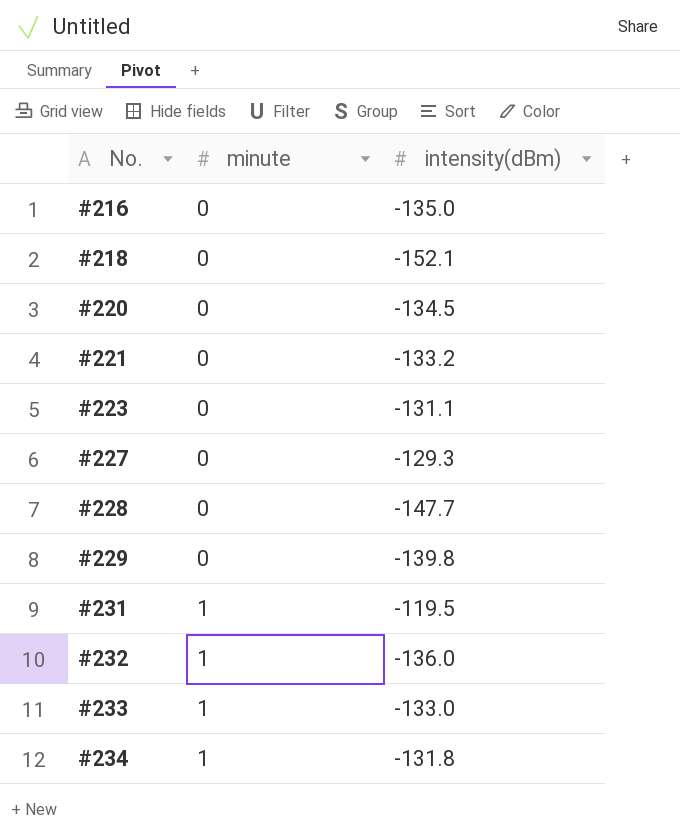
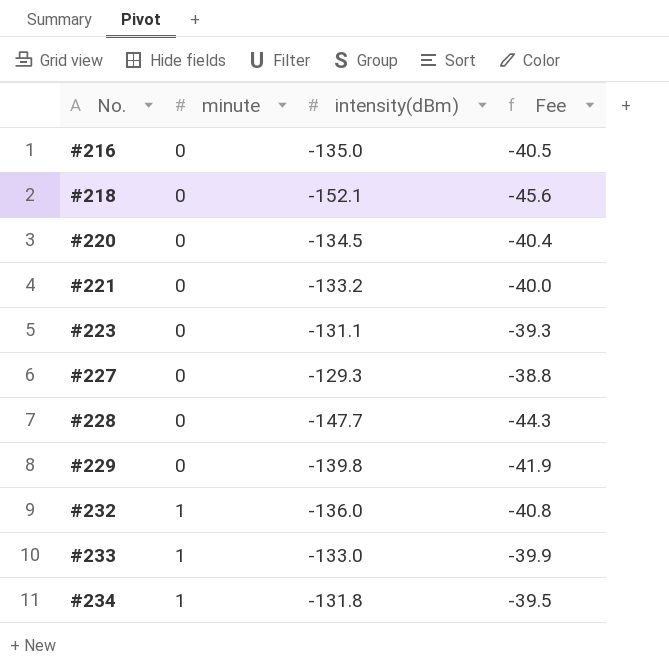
column Fee | formula: none -> [intensity(dBm)] * 0.3
row #231: 1 | -119.5 -> none

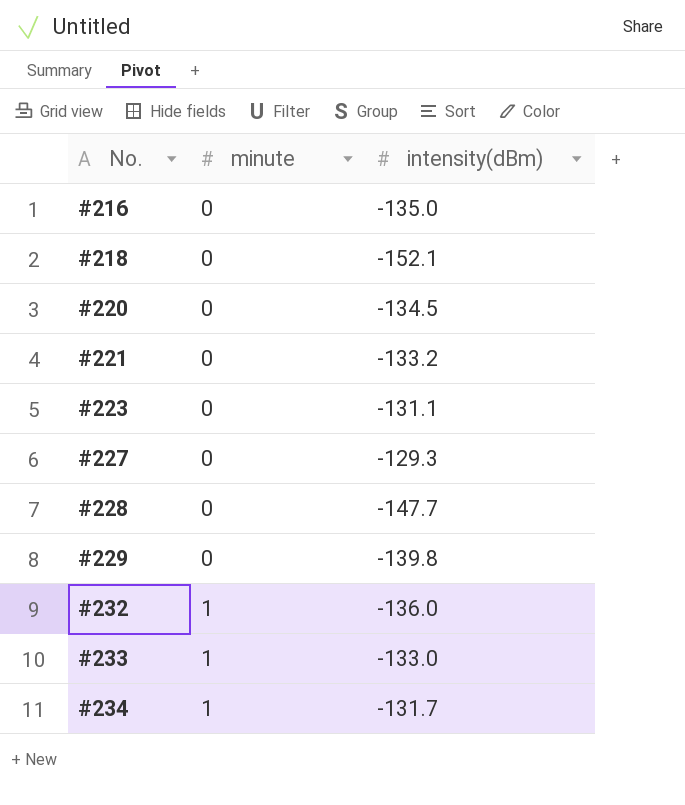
column Fee | formula: [intensity(dBm)] * 0.3 -> none
#234 | intensity(dBm): -131.8 -> -131.7

